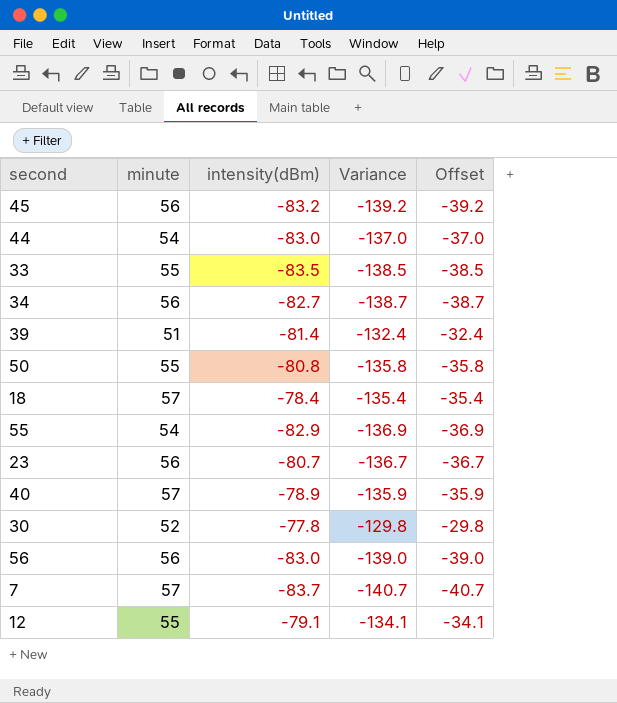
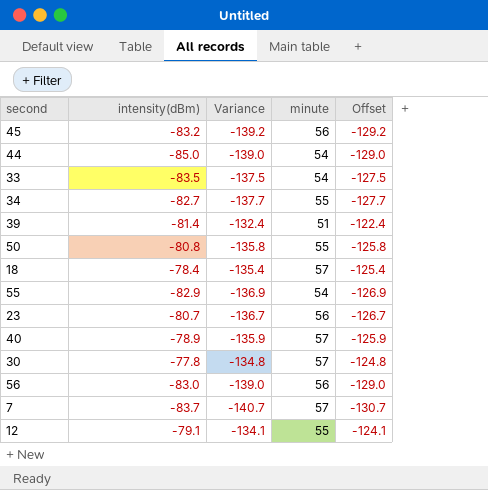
column minute | position: 2 -> 4
column Offset | formula: [Variance] + 100 -> [Variance] + 10
44 | intensity(dBm): -83.0 -> -85.0
44 | Variance: -137.0 -> -139.0
33 | Variance: -138.5 -> -137.5
33 | minute: 55 -> 54
34 | Variance: -138.7 -> -137.7
34 | minute: 56 -> 55
30 | Variance: -129.8 -> -134.8
30 | minute: 52 -> 57

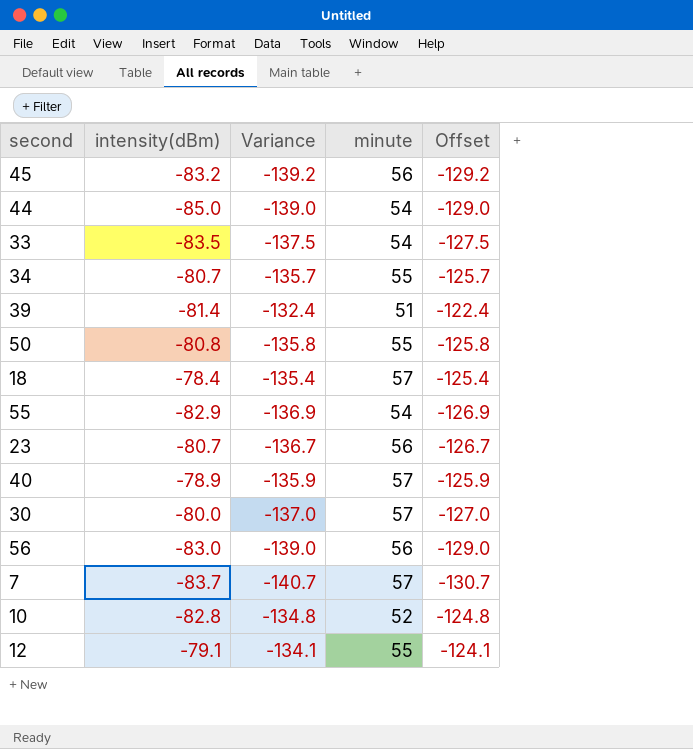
34 | intensity(dBm): -82.7 -> -80.7
34 | Variance: -137.7 -> -135.7
34 | Offset: -127.7 -> -125.7
30 | intensity(dBm): -77.8 -> -80.0
30 | Variance: -134.8 -> -137.0
30 | Offset: -124.8 -> -127.0
row 10: none -> -82.8 | -134.8 | 52 | -124.8

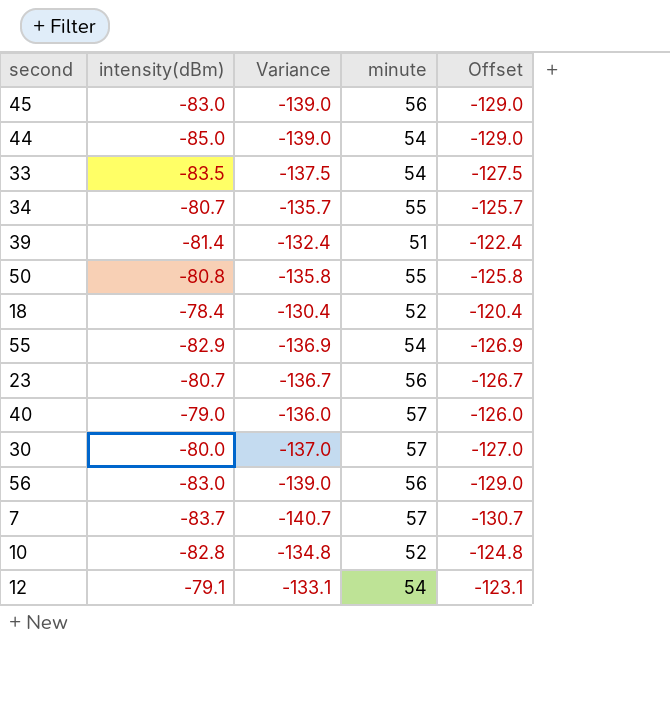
45 | intensity(dBm): -83.2 -> -83.0
45 | Variance: -139.2 -> -139.0
45 | Offset: -129.2 -> -129.0
18 | Variance: -135.4 -> -130.4
18 | minute: 57 -> 52
18 | Offset: -125.4 -> -120.4
40 | intensity(dBm): -78.9 -> -79.0
40 | Variance: -135.9 -> -136.0
40 | Offset: -125.9 -> -126.0
12 | Variance: -134.1 -> -133.1
12 | minute: 55 -> 54
12 | Offset: -124.1 -> -123.1

